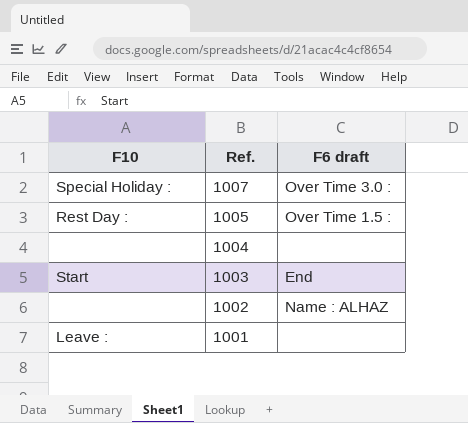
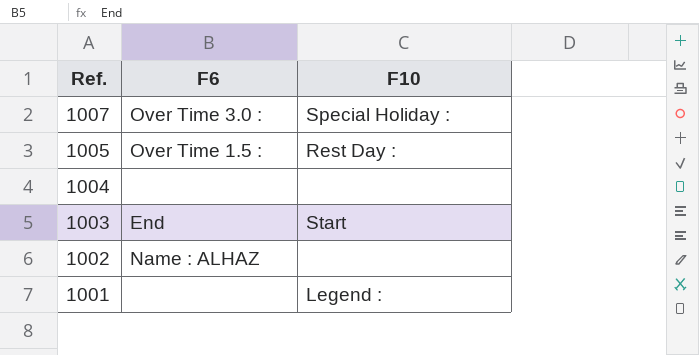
column name: F6 draft -> F6
column F10 | position: 1 -> 3
1001 | F10: Leave : -> Legend :

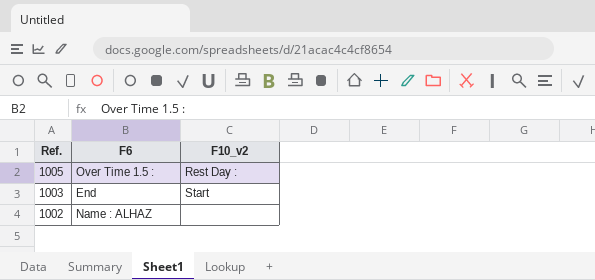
column name: F10 -> F10_v2
row 1007: Over Time 3.0 : | Special Holiday : -> none
row 1004: none | none -> none
row 1001: none | Legend : -> none

